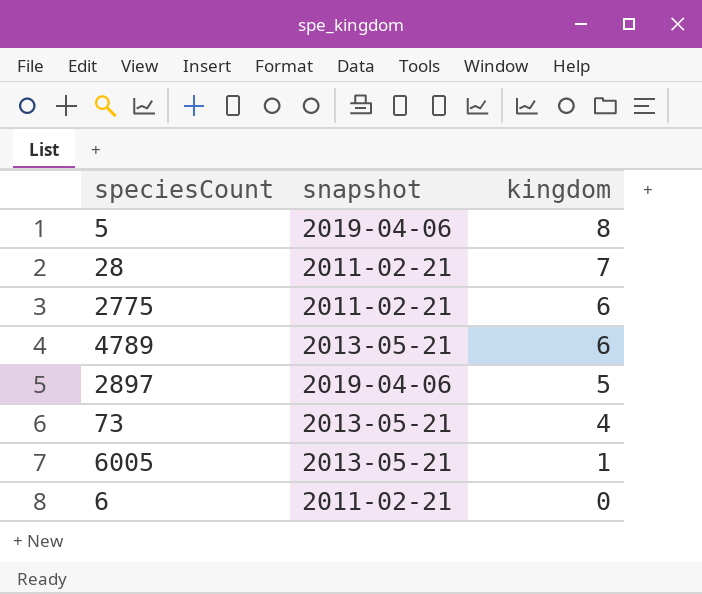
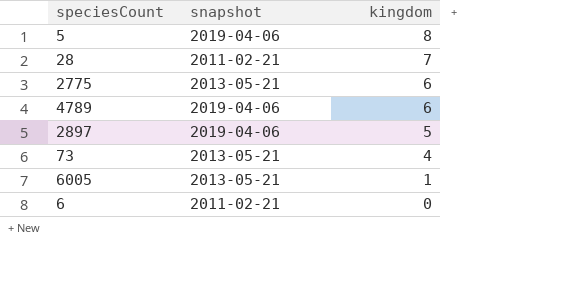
2775 | snapshot: 2011-02-21 -> 2013-05-21
4789 | snapshot: 2013-05-21 -> 2019-04-06

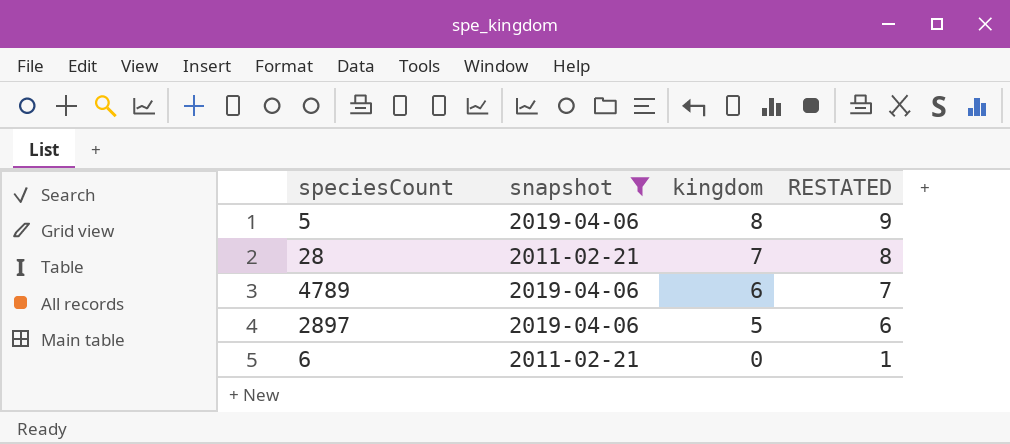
filter: none -> snapshot != 2013-05-21
column RESTATED | formula: none -> [kingdom] + 1

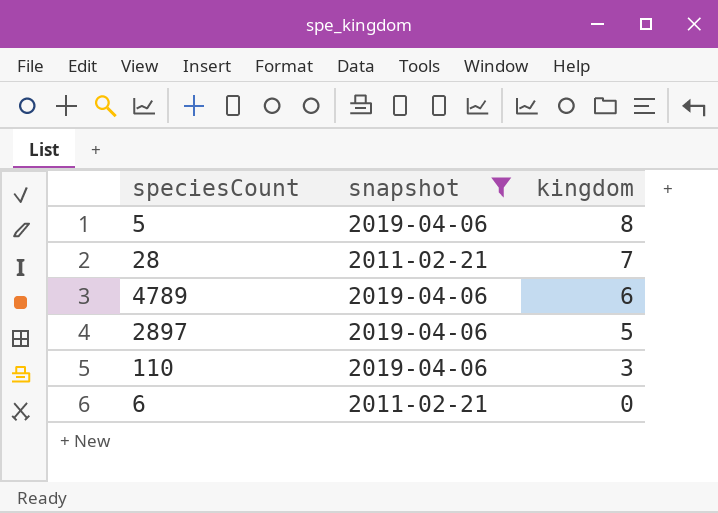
column RESTATED | formula: [kingdom] + 1 -> none
row 110: none -> 2019-04-06 | 3

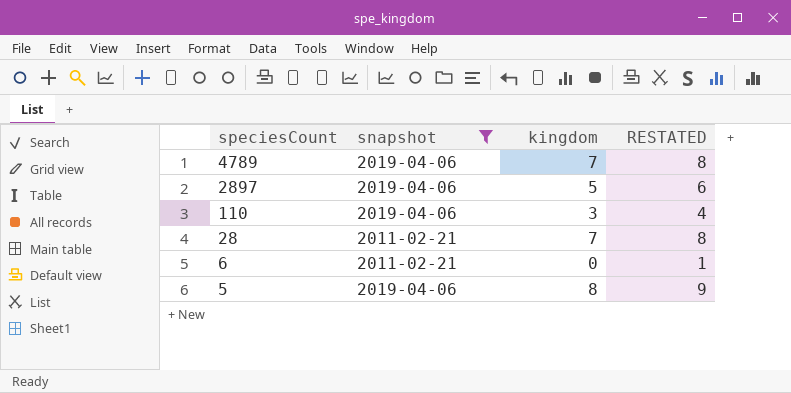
row order: kingdom descending -> speciesCount descending
column RESTATED | formula: none -> [kingdom] + 1
4789 | kingdom: 6 -> 7

